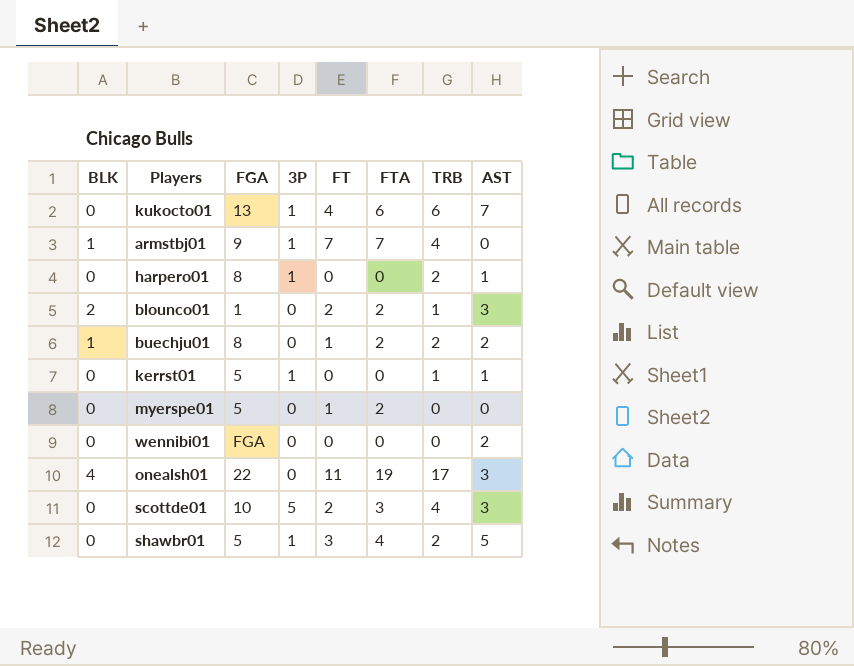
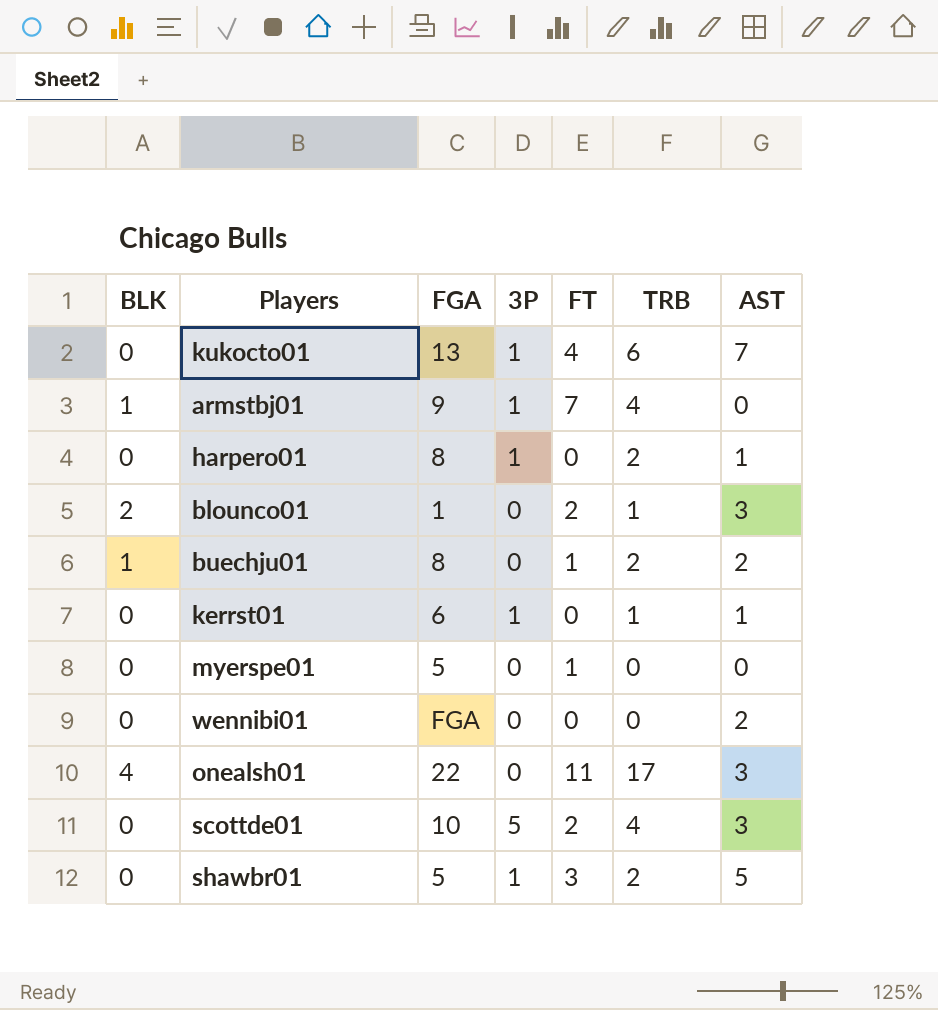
column FTA | position: 6 -> none
kerrst01 | FGA: 5 -> 6

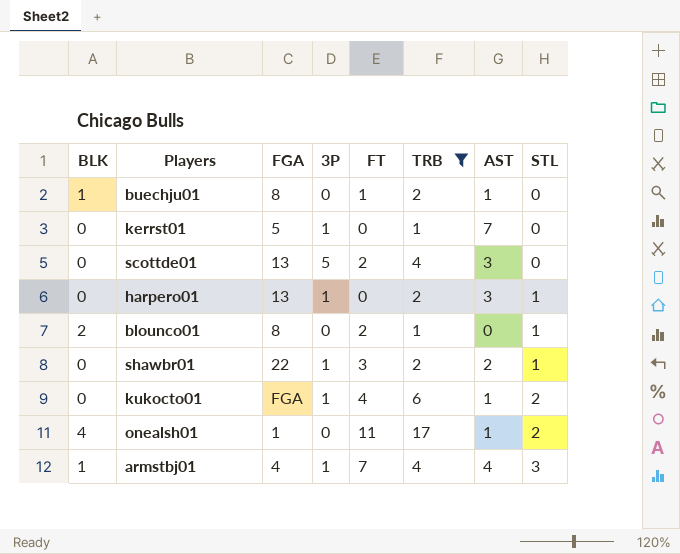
filter: none -> TRB != 0
row order: none -> STL ascending
column STL | position: none -> 8
buechju01 | AST: 2 -> 1
kerrst01 | FGA: 6 -> 5
kerrst01 | AST: 1 -> 7
scottde01 | FGA: 10 -> 13
harpero01 | FGA: 8 -> 13
harpero01 | AST: 1 -> 3
blounco01 | FGA: 1 -> 8
blounco01 | AST: 3 -> 0
shawbr01 | FGA: 5 -> 22
shawbr01 | AST: 5 -> 2
kukocto01 | FGA: 13 -> FGA
kukocto01 | AST: 7 -> 1
onealsh01 | FGA: 22 -> 1
onealsh01 | AST: 3 -> 1
armstbj01 | FGA: 9 -> 4
armstbj01 | AST: 0 -> 4

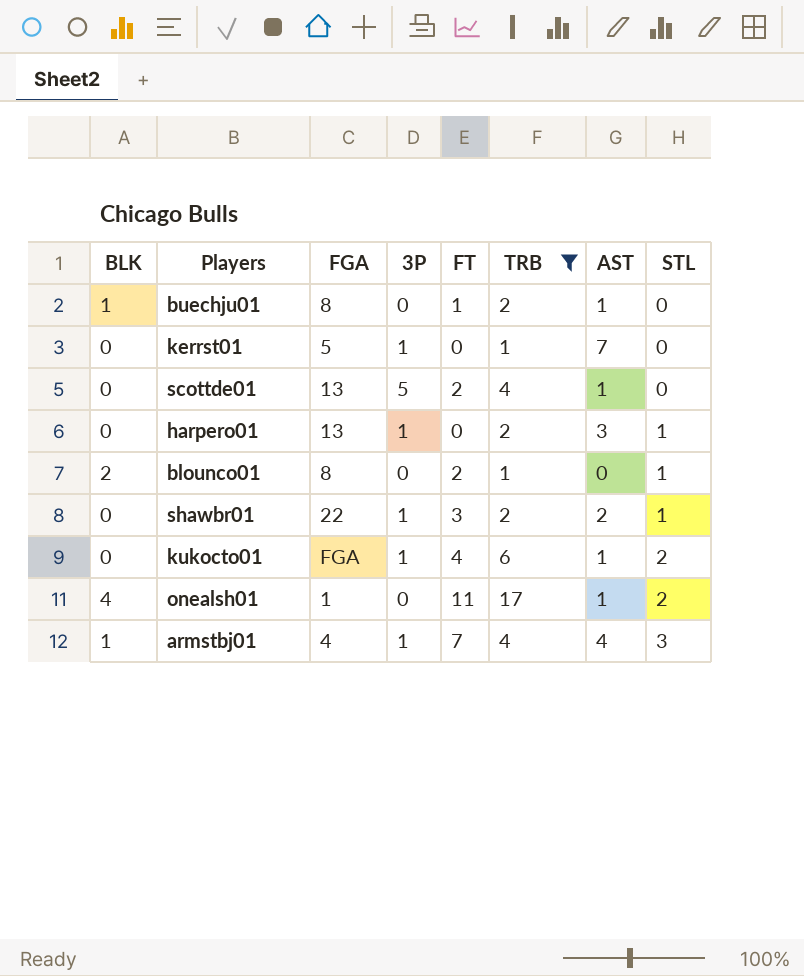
scottde01 | AST: 3 -> 1

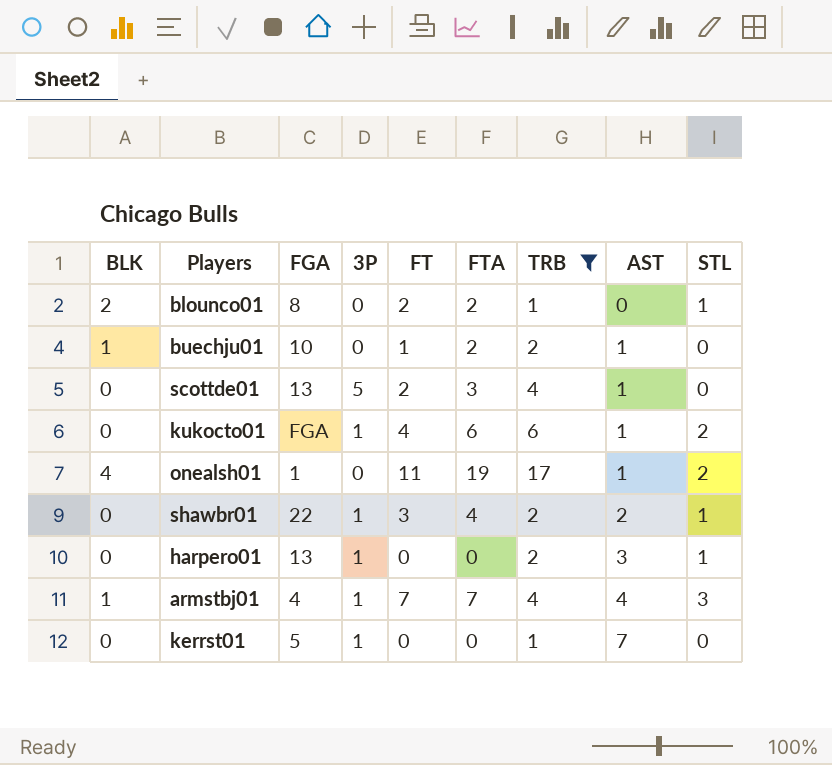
row order: STL ascending -> AST ascending
column FTA | position: none -> 6
buechju01 | FGA: 8 -> 10

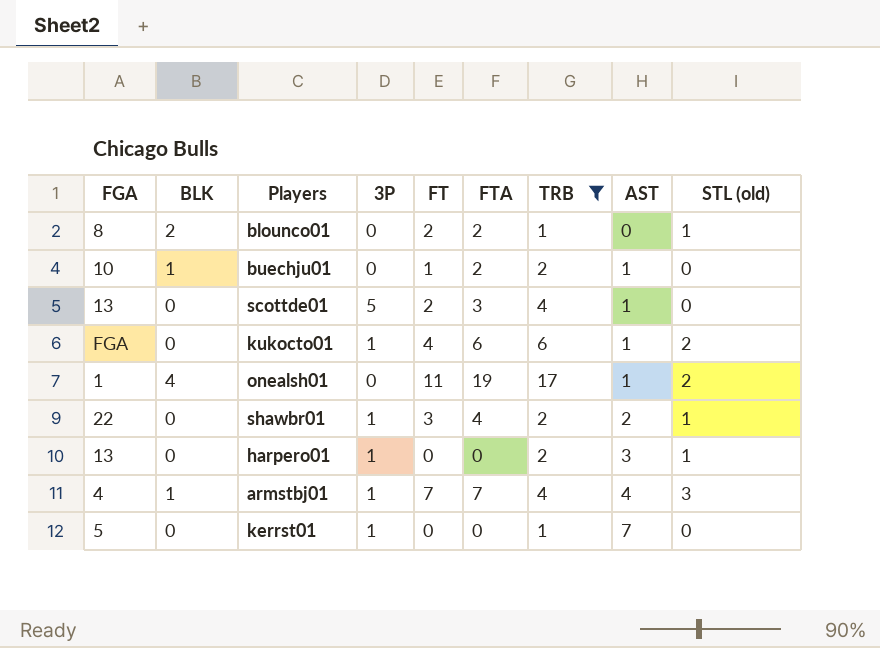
column FGA | position: 3 -> 1
column name: STL -> STL (old)

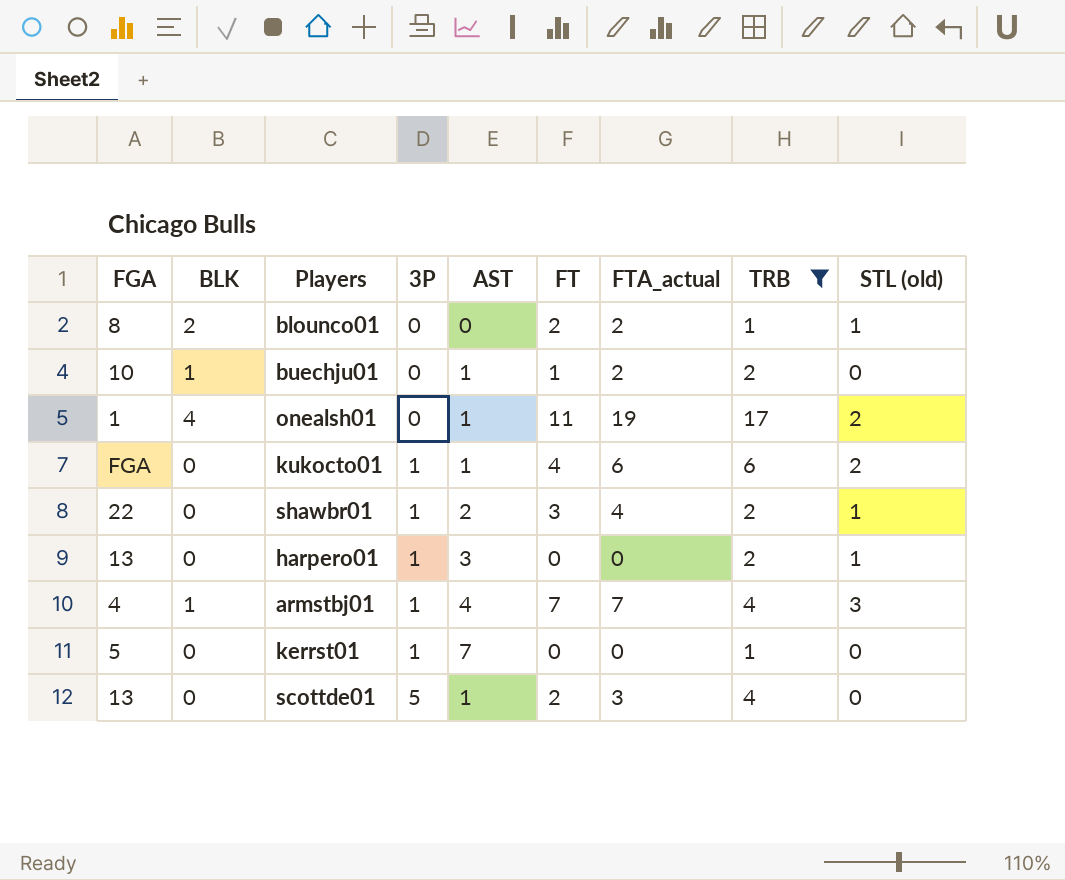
row order: AST ascending -> 3P ascending
column AST | position: 8 -> 5
column name: FTA -> FTA_actual

